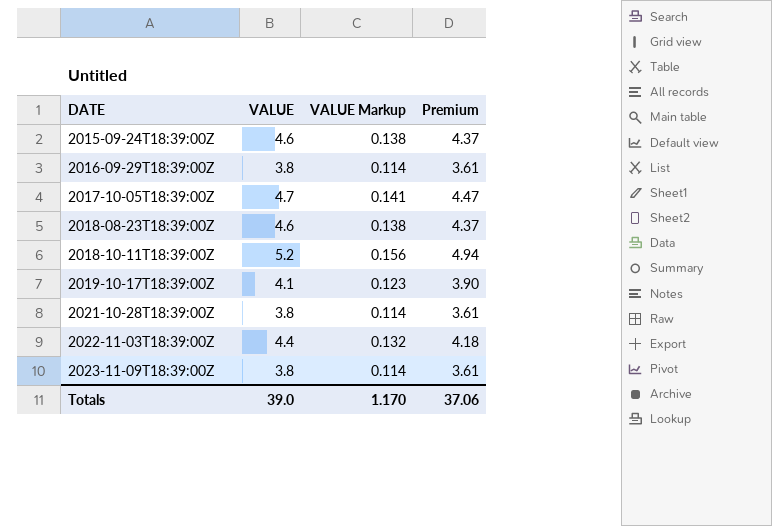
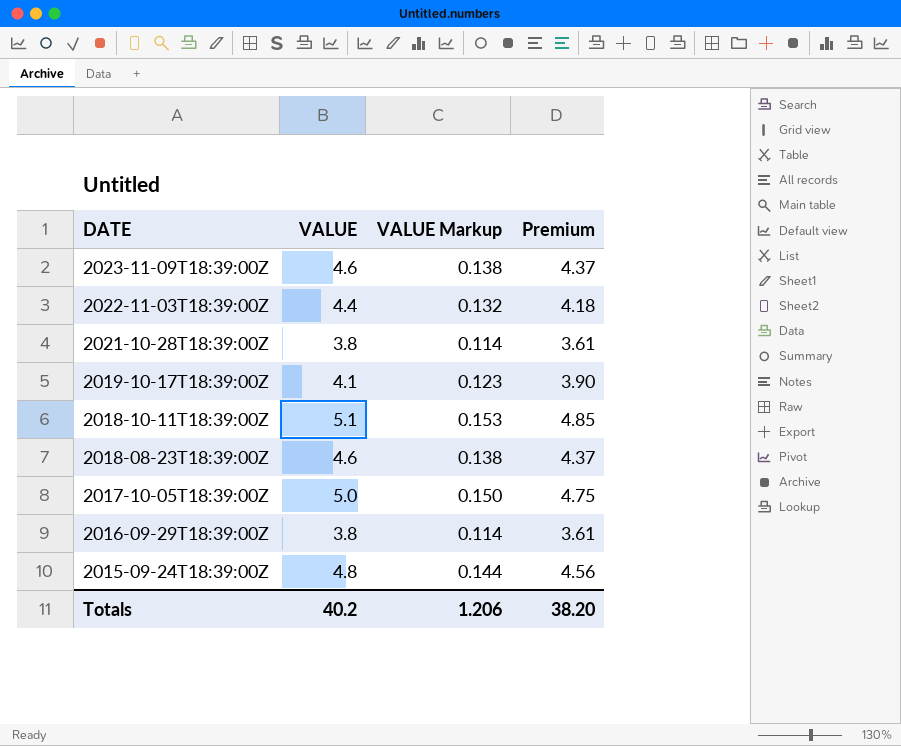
row order: DATE ascending -> DATE descending
2023-11-09T18:39:00Z | VALUE: 3.8 -> 4.6
2023-11-09T18:39:00Z | VALUE Markup: 0.114 -> 0.138
2023-11-09T18:39:00Z | Premium: 3.61 -> 4.37
2018-10-11T18:39:00Z | VALUE: 5.2 -> 5.1
2018-10-11T18:39:00Z | VALUE Markup: 0.156 -> 0.153
2018-10-11T18:39:00Z | Premium: 4.94 -> 4.85
2017-10-05T18:39:00Z | VALUE: 4.7 -> 5.0
2017-10-05T18:39:00Z | VALUE Markup: 0.141 -> 0.150
2017-10-05T18:39:00Z | Premium: 4.47 -> 4.75
2015-09-24T18:39:00Z | VALUE: 4.6 -> 4.8
2015-09-24T18:39:00Z | VALUE Markup: 0.138 -> 0.144
2015-09-24T18:39:00Z | Premium: 4.37 -> 4.56
Totals | VALUE: 39.0 -> 40.2
Totals | VALUE Markup: 1.170 -> 1.206
Totals | Premium: 37.06 -> 38.20

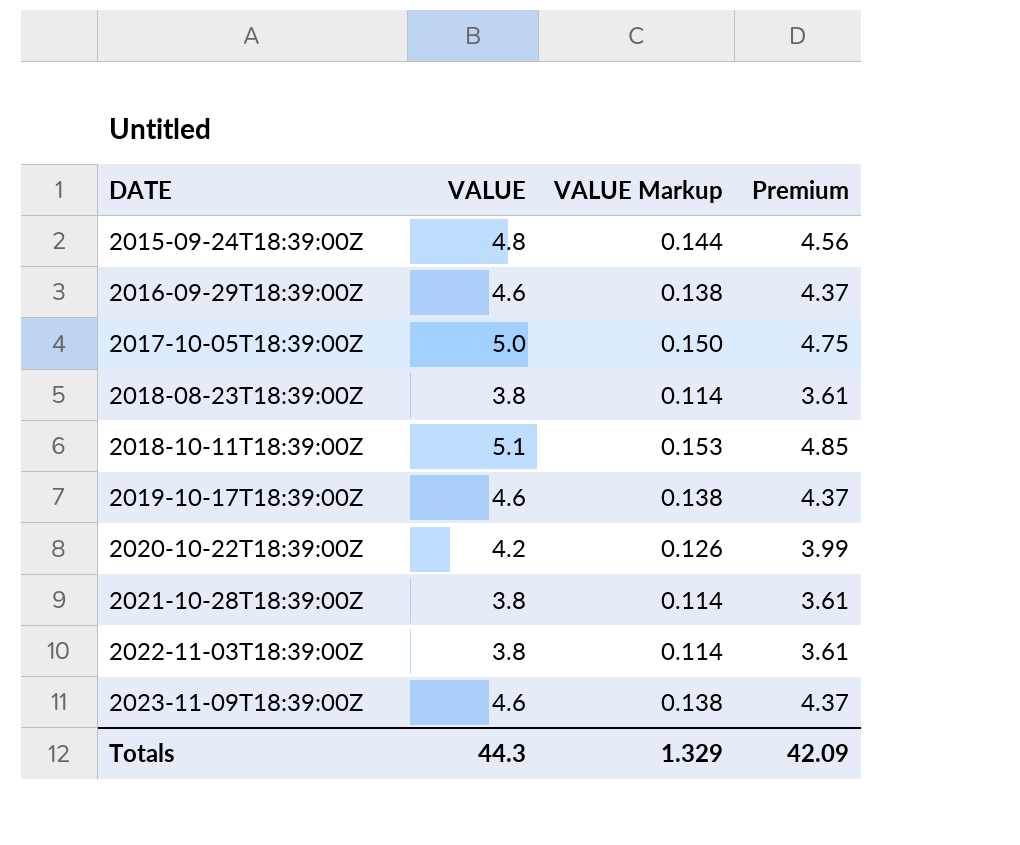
row order: DATE descending -> DATE ascending
2016-09-29T18:39:00Z | VALUE: 3.8 -> 4.6
2016-09-29T18:39:00Z | VALUE Markup: 0.114 -> 0.138
2016-09-29T18:39:00Z | Premium: 3.61 -> 4.37
2018-08-23T18:39:00Z | VALUE: 4.6 -> 3.8
2018-08-23T18:39:00Z | VALUE Markup: 0.138 -> 0.114
2018-08-23T18:39:00Z | Premium: 4.37 -> 3.61
2019-10-17T18:39:00Z | VALUE: 4.1 -> 4.6
2019-10-17T18:39:00Z | VALUE Markup: 0.123 -> 0.138
2019-10-17T18:39:00Z | Premium: 3.90 -> 4.37
row 2020-10-22T18:39:00Z: none -> 4.2 | 0.126 | 3.99
2022-11-03T18:39:00Z | VALUE: 4.4 -> 3.8
2022-11-03T18:39:00Z | VALUE Markup: 0.132 -> 0.114
2022-11-03T18:39:00Z | Premium: 4.18 -> 3.61
Totals | VALUE: 40.2 -> 44.3
Totals | VALUE Markup: 1.206 -> 1.329
Totals | Premium: 38.20 -> 42.09

